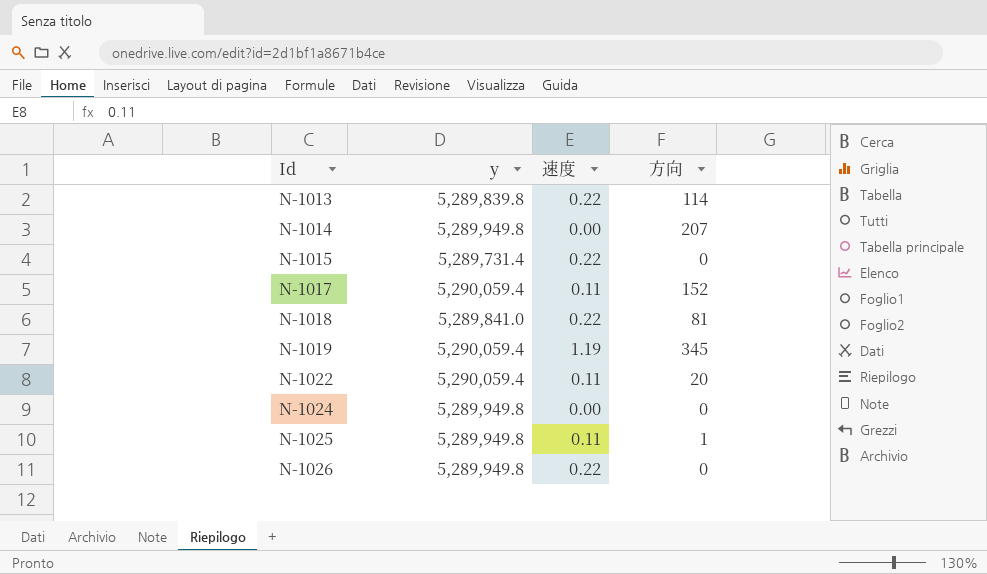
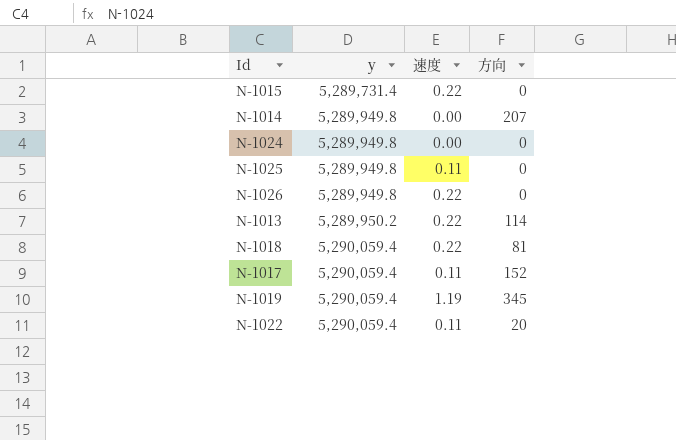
row order: Id ascending -> y ascending
N-1025 | 方向: 1 -> 0
N-1013 | y: 5,289,839.8 -> 5,289,950.2
N-1018 | y: 5,289,841.0 -> 5,290,059.4

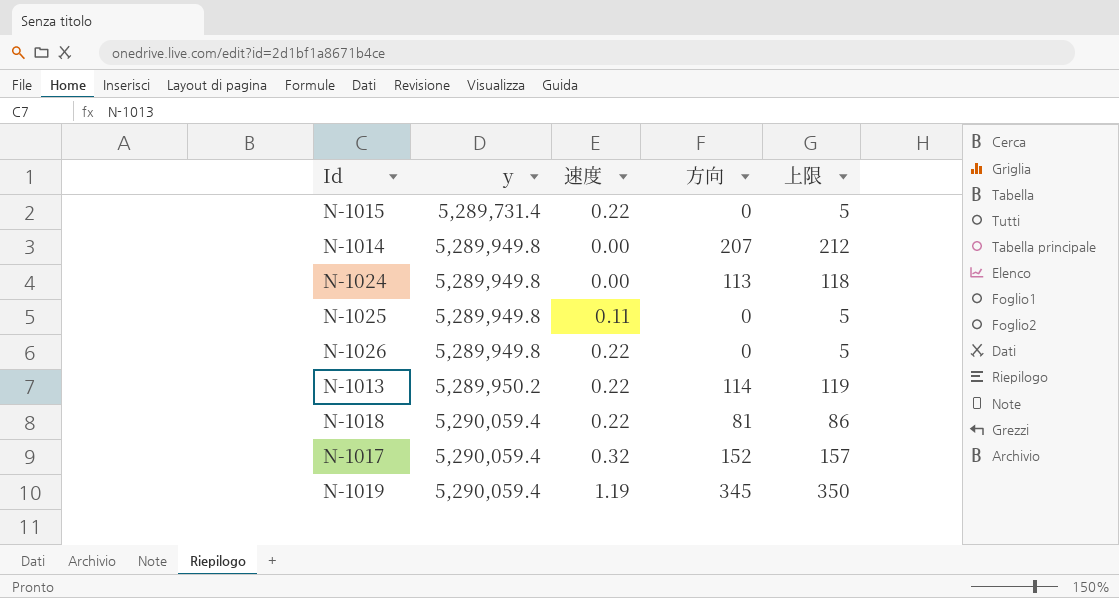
column 上限 | formula: none -> [方向] + 5
row N-1022: 5,290,059.4 | 0.11 | 20 -> none
N-1024 | 方向: 0 -> 113
N-1017 | 速度: 0.11 -> 0.32

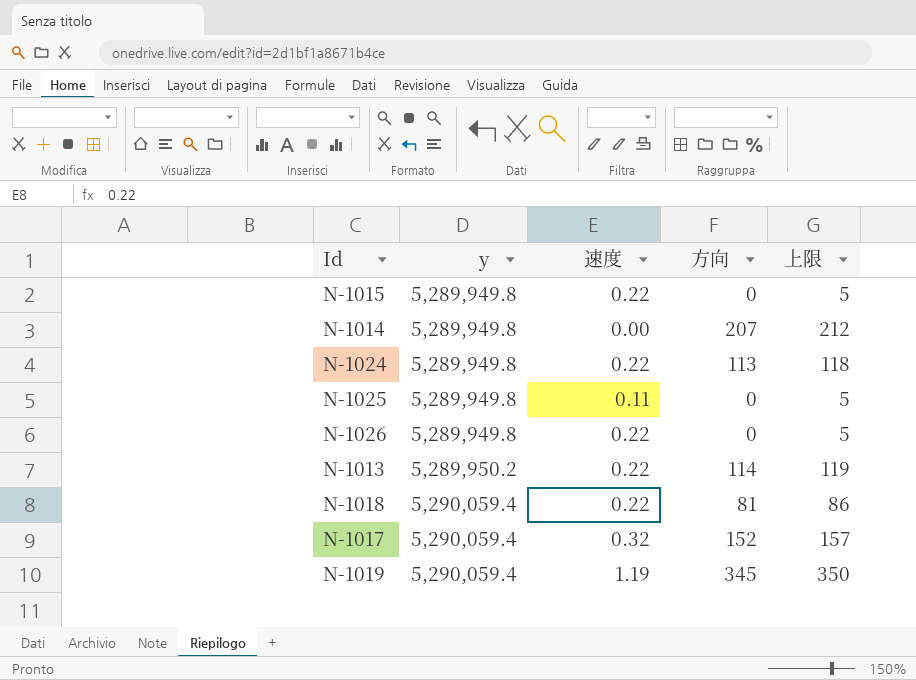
N-1015 | y: 5,289,731.4 -> 5,289,949.8
N-1024 | 速度: 0.00 -> 0.22

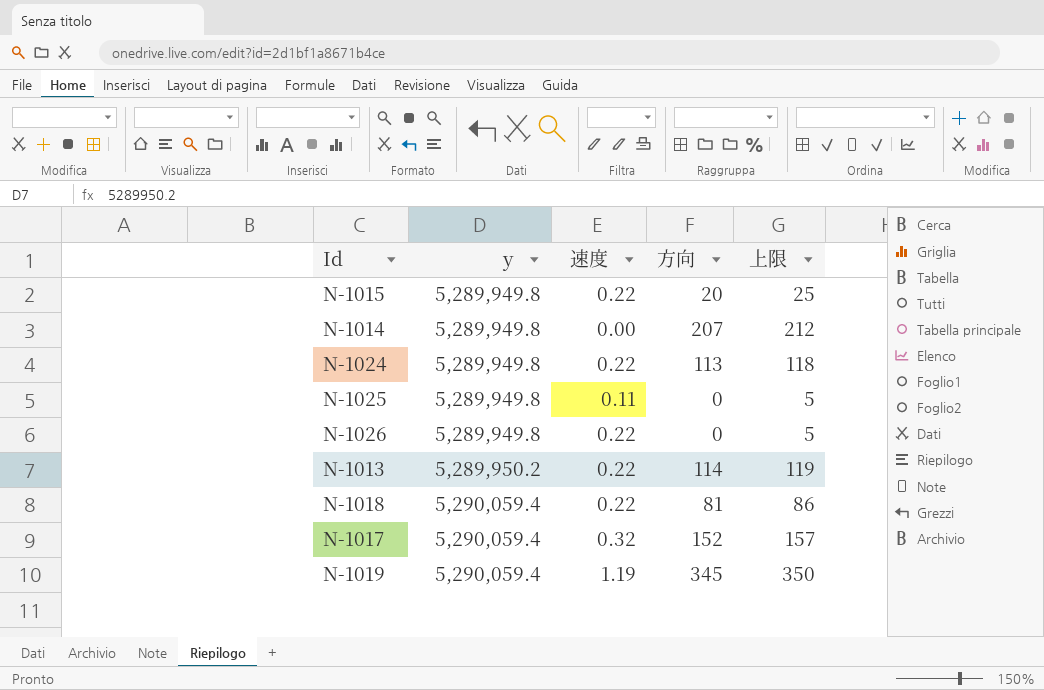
N-1015 | 方向: 0 -> 20
N-1015 | 上限: 5 -> 25

